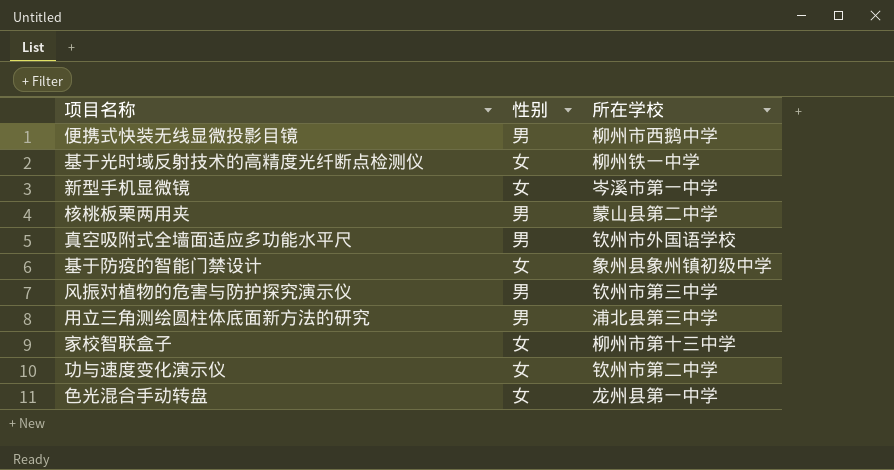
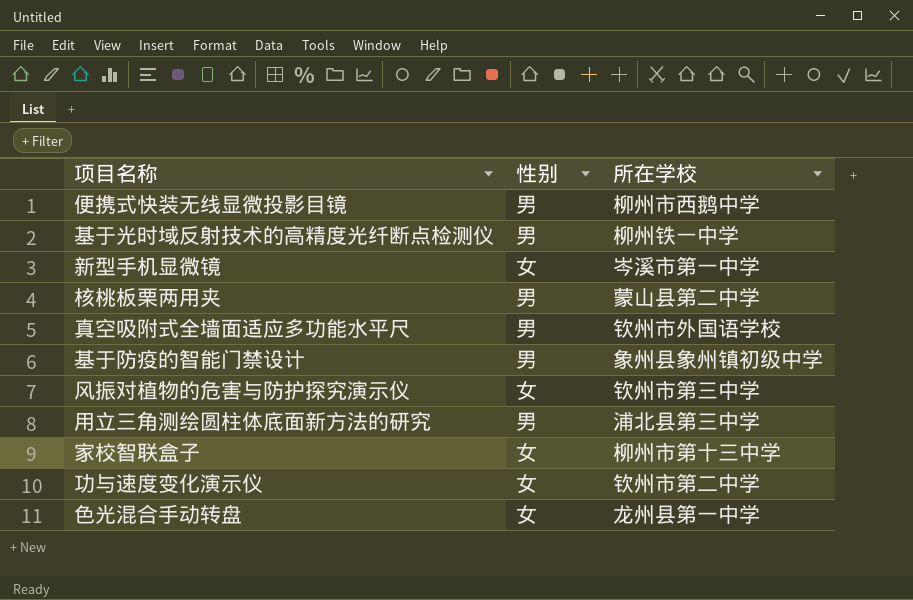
基于光时域反射技术的高精度光纤断点检测仪 | 性别: 女 -> 男
基于防疫的智能门禁设计 | 性别: 女 -> 男
风振对植物的危害与防护探究演示仪 | 性别: 男 -> 女

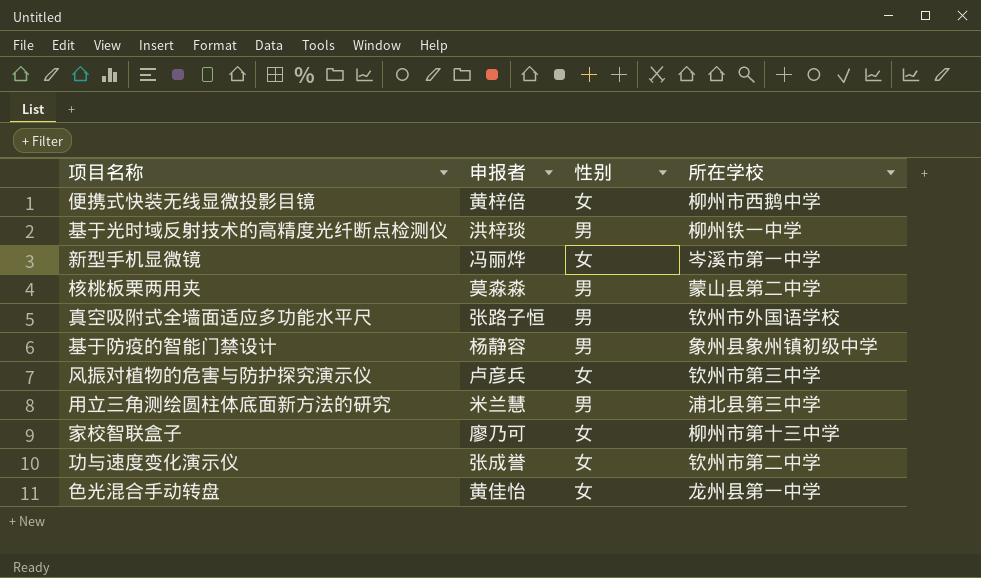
column 申报者 | position: none -> 2
便携式快装无线显微投影目镜 | 性别: 男 -> 女

